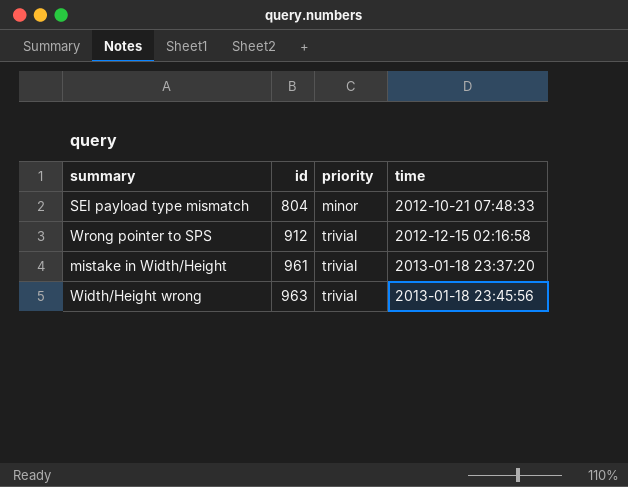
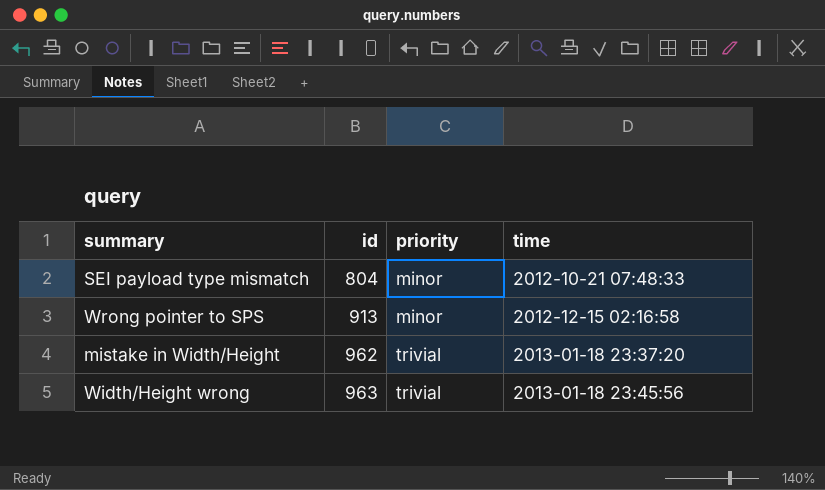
Wrong pointer to SPS | id: 912 -> 913
Wrong pointer to SPS | priority: trivial -> minor
mistake in Width/Height | id: 961 -> 962

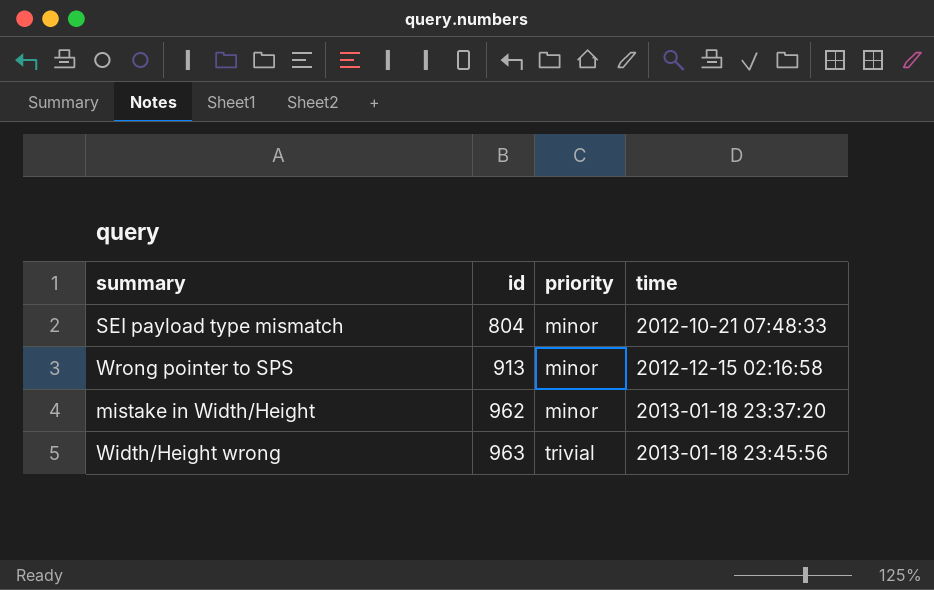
mistake in Width/Height | priority: trivial -> minor

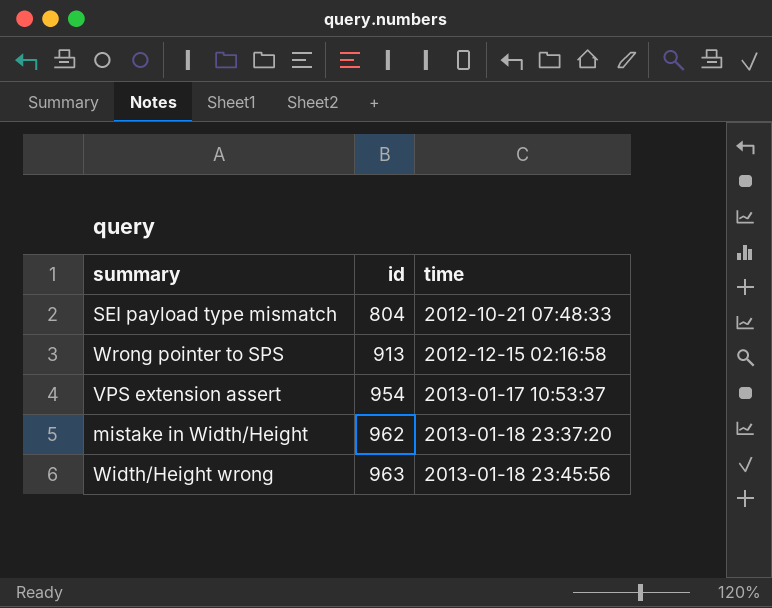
column priority | position: 3 -> none
row VPS extension assert: none -> 954 | 2013-01-17 10:53:37

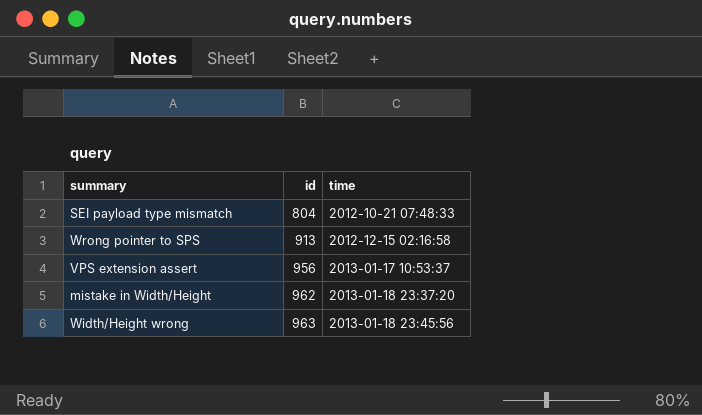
VPS extension assert | id: 954 -> 956

